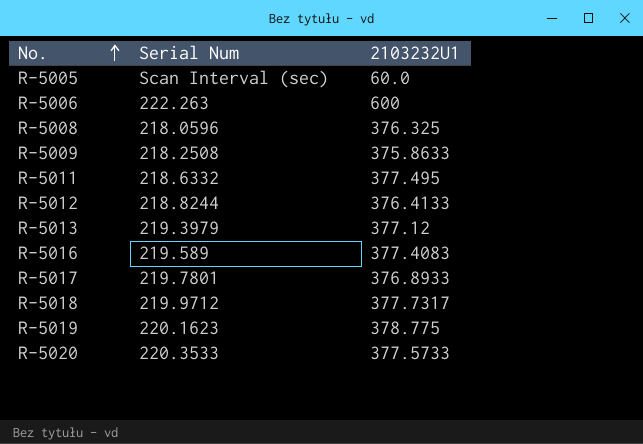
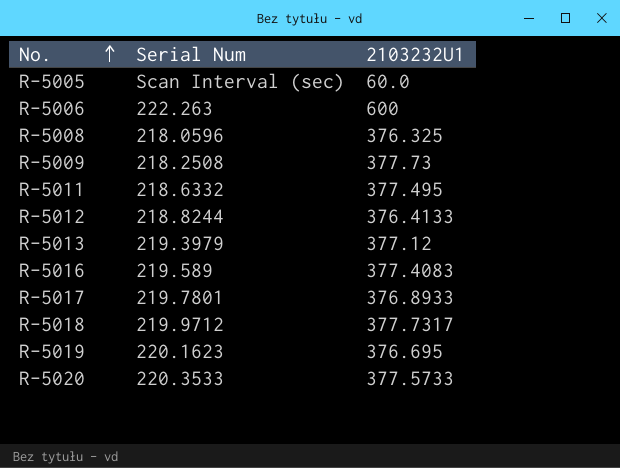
R-5009 | 2103232U1: 375.8633 -> 377.73
R-5019 | 2103232U1: 378.775 -> 376.695

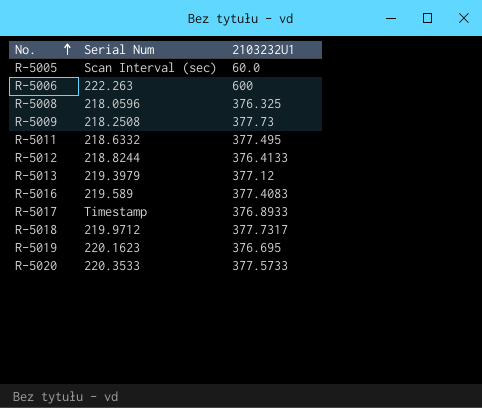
R-5017 | Serial Num: 219.7801 -> Timestamp

